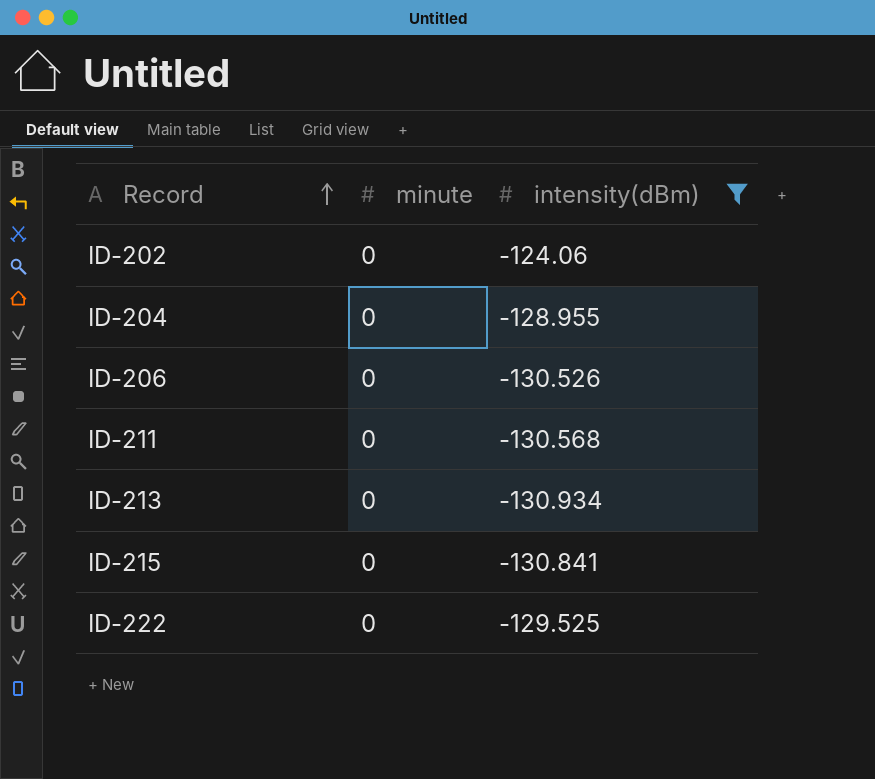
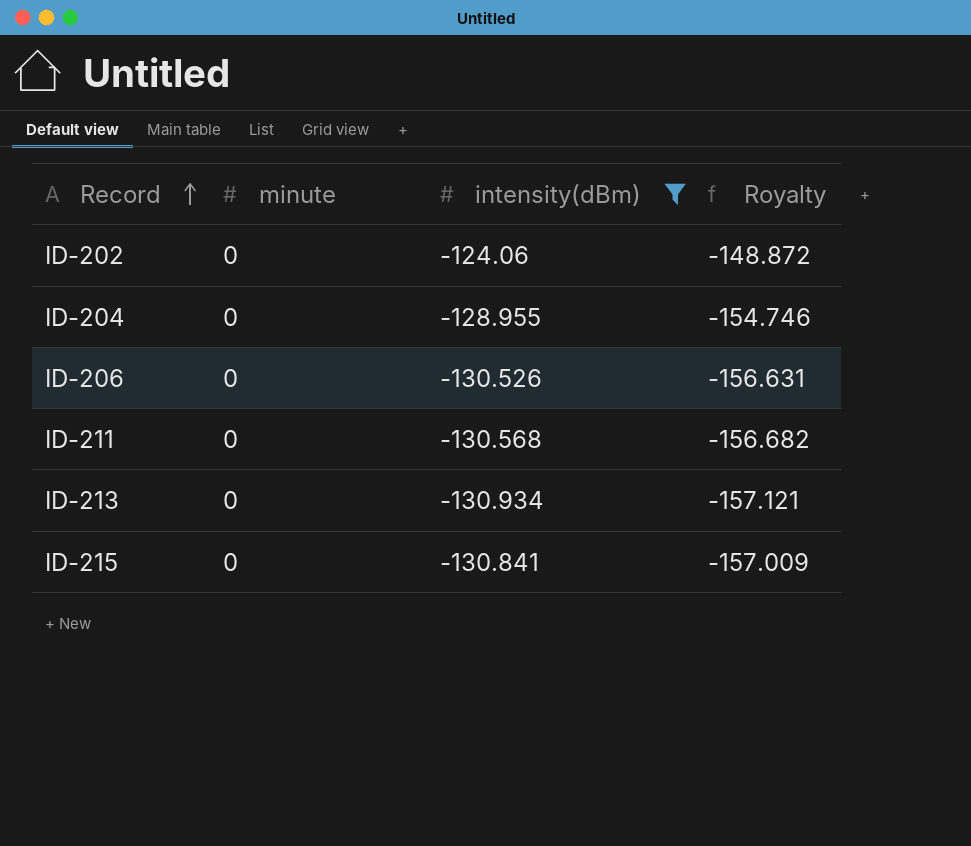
column Royalty | formula: none -> [intensity(dBm)] * 1.2
row ID-222: 0 | -129.525 -> none

